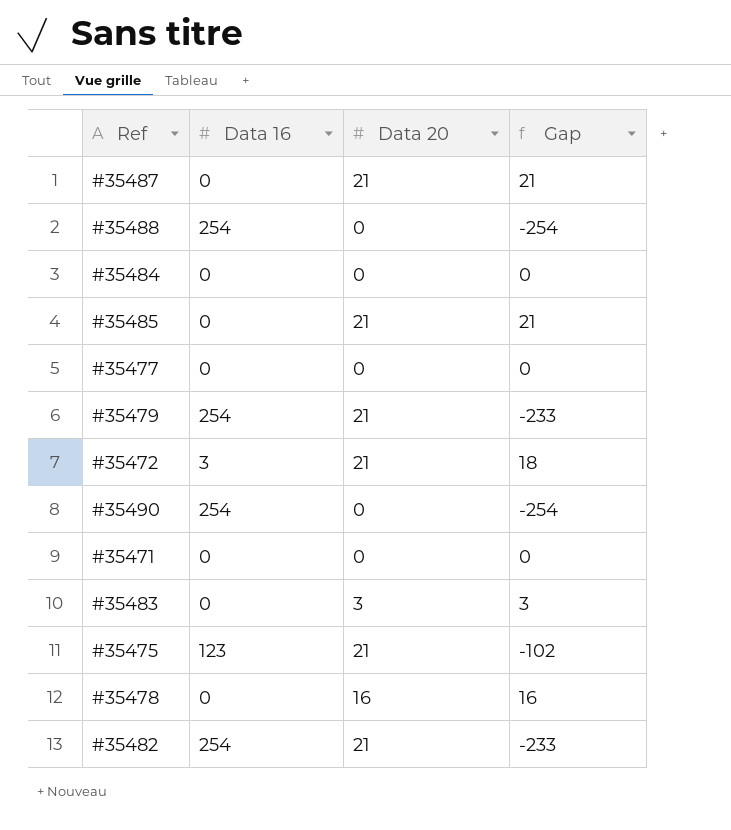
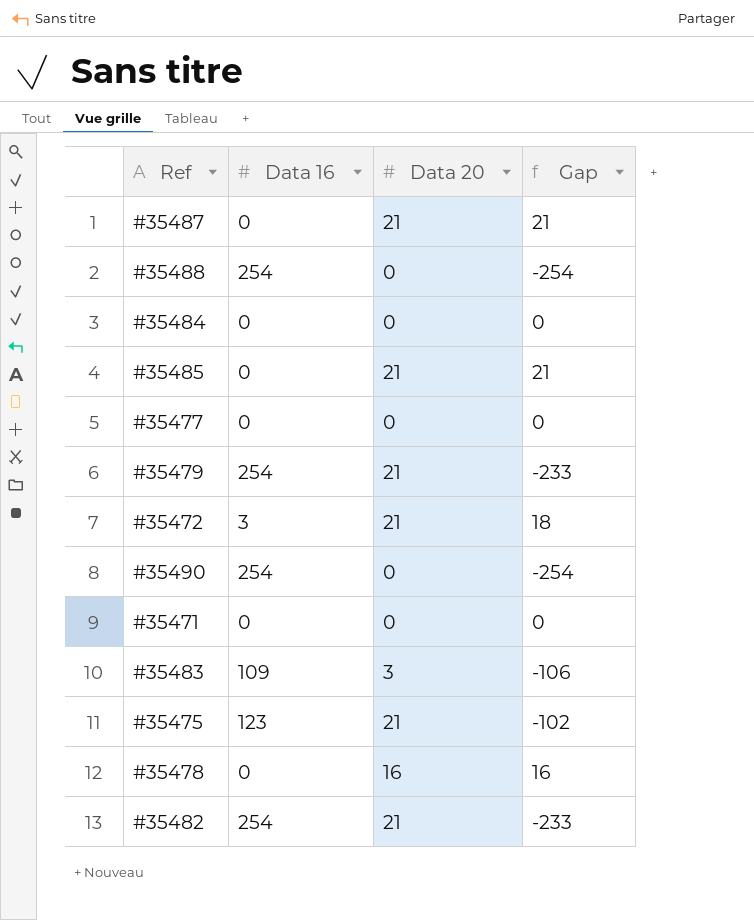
#35483 | Data 16: 0 -> 109
#35483 | Gap: 3 -> -106

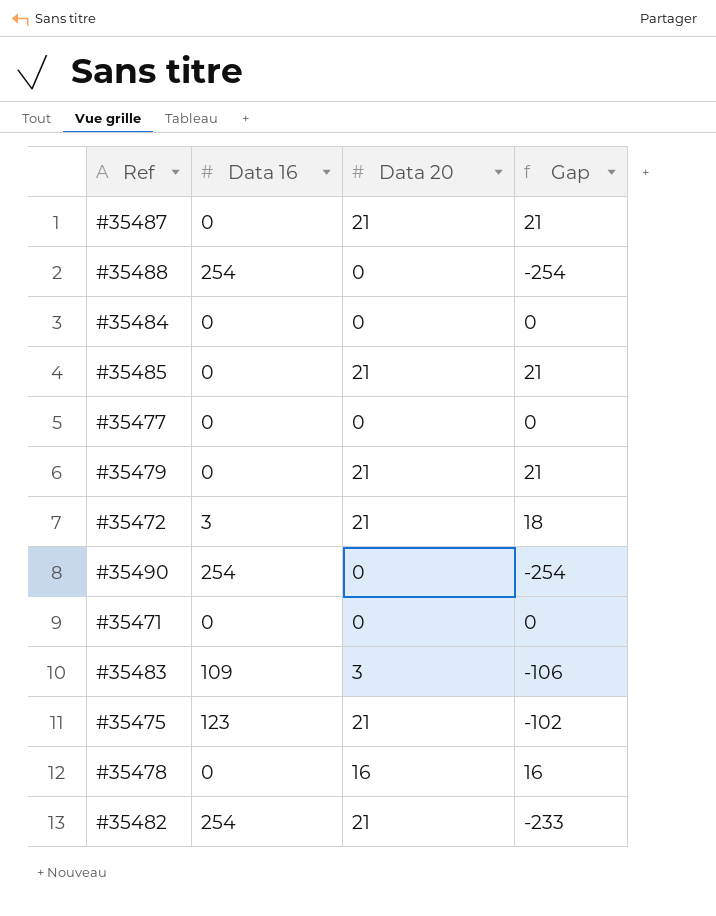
#35479 | Data 16: 254 -> 0
#35479 | Gap: -233 -> 21

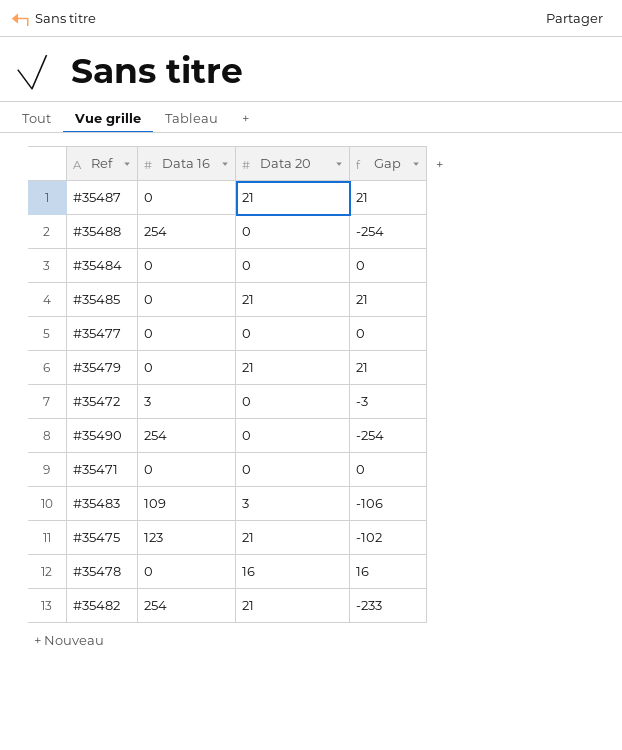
#35472 | Data 20: 21 -> 0
#35472 | Gap: 18 -> -3

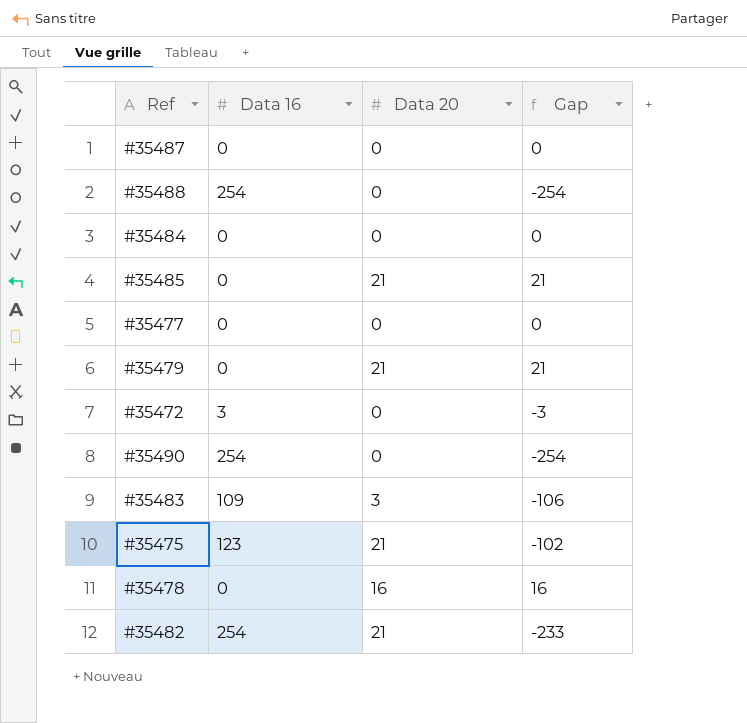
row #35471: 0 | 0 | 0 -> none
#35487 | Data 20: 21 -> 0
#35487 | Gap: 21 -> 0

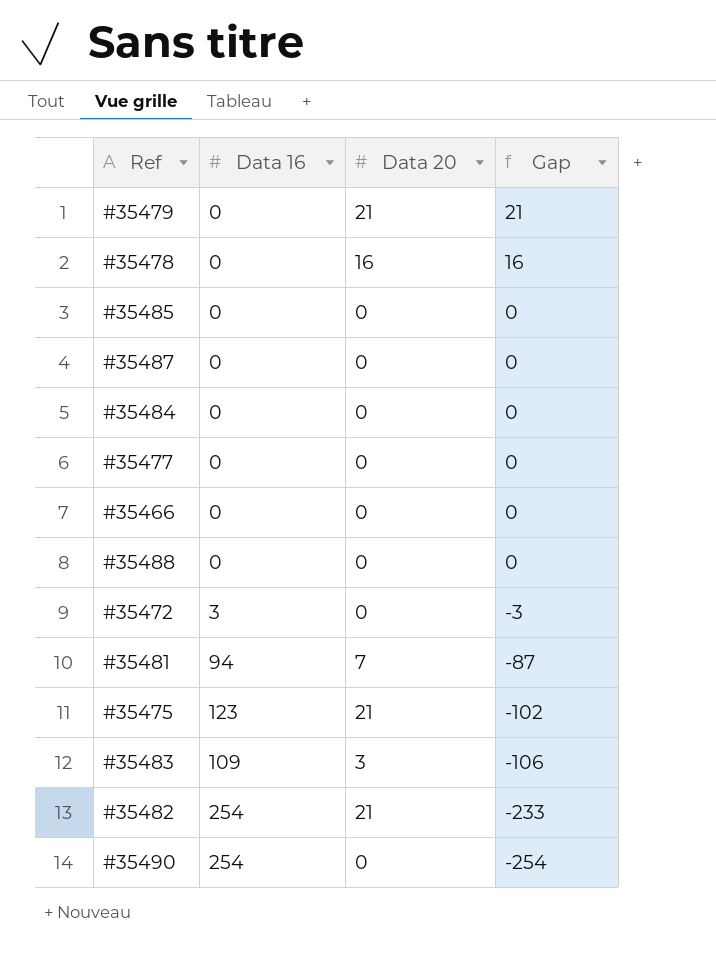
row order: none -> Gap descending
#35485 | Data 20: 21 -> 0
#35485 | Gap: 21 -> 0
row #35466: none -> 0 | 0 | 0
#35488 | Data 16: 254 -> 0
#35488 | Gap: -254 -> 0
row #35481: none -> 94 | 7 | -87

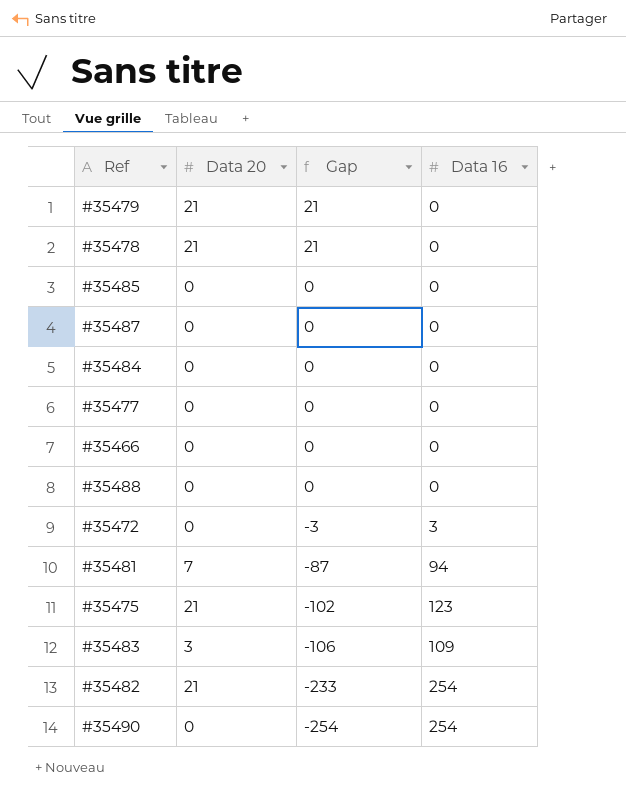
column Data 16 | position: 2 -> 4
#35478 | Data 20: 16 -> 21
#35478 | Gap: 16 -> 21

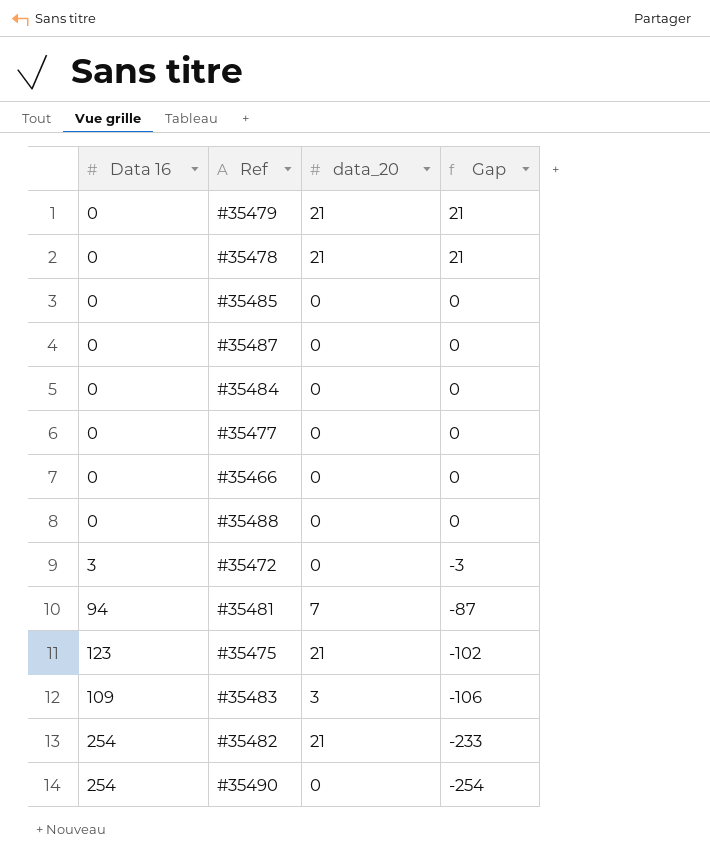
column Data 16 | position: 4 -> 1
column name: Data 20 -> data_20

